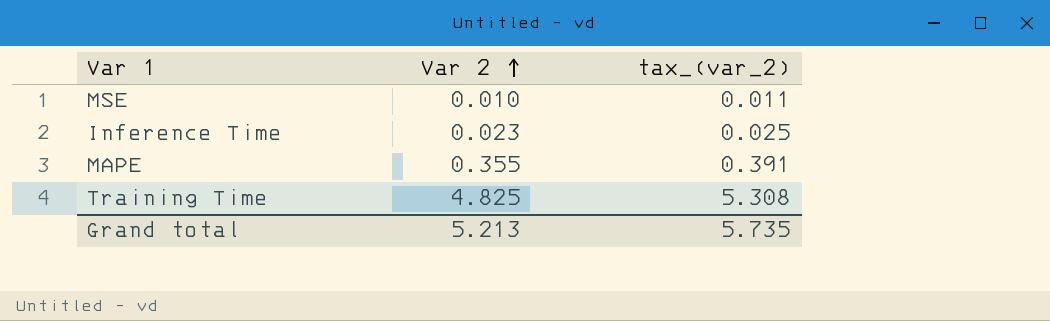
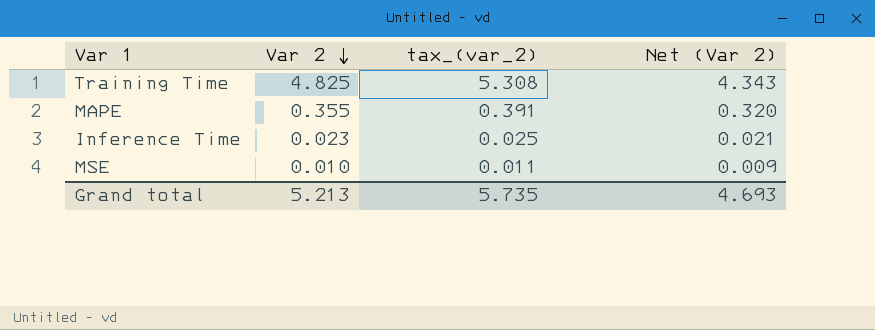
row order: Var 2 ascending -> Var 2 descending
column Net (Var 2) | formula: none -> [Var 2] * 0.9

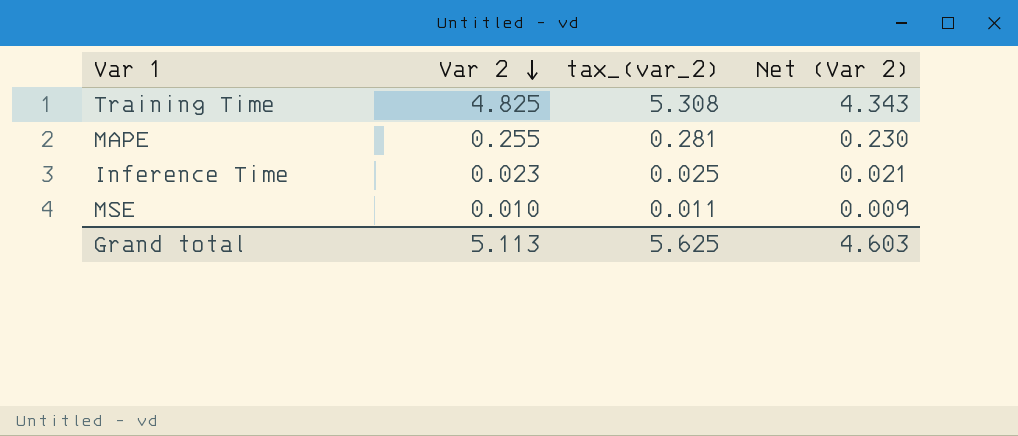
MAPE | Var 2: 0.355 -> 0.255
MAPE | tax_(var_2): 0.391 -> 0.281
MAPE | Net (Var 2): 0.320 -> 0.230
Grand total | Var 2: 5.213 -> 5.113
Grand total | tax_(var_2): 5.735 -> 5.625
Grand total | Net (Var 2): 4.693 -> 4.603

